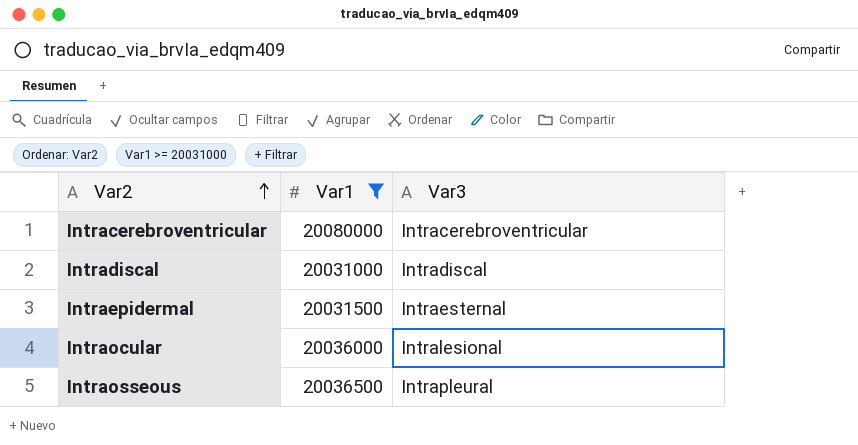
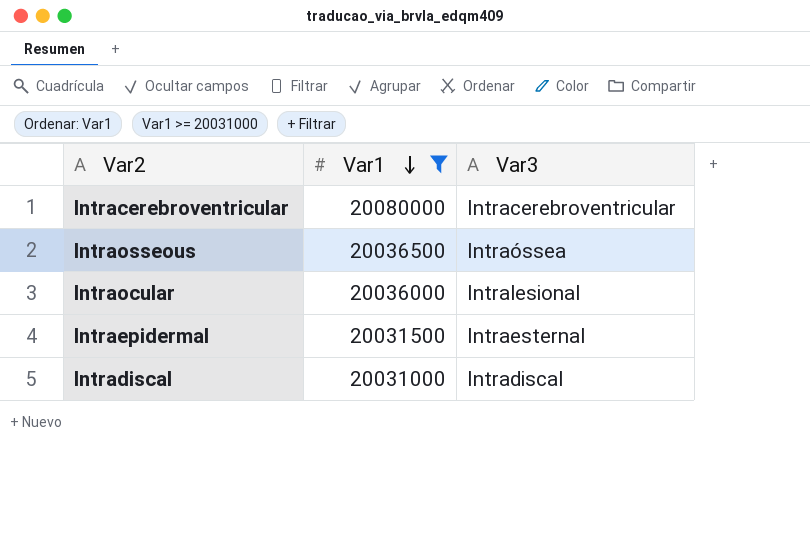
row order: Var2 ascending -> Var1 descending
Intraosseous | Var3: Intrapleural -> Intraóssea

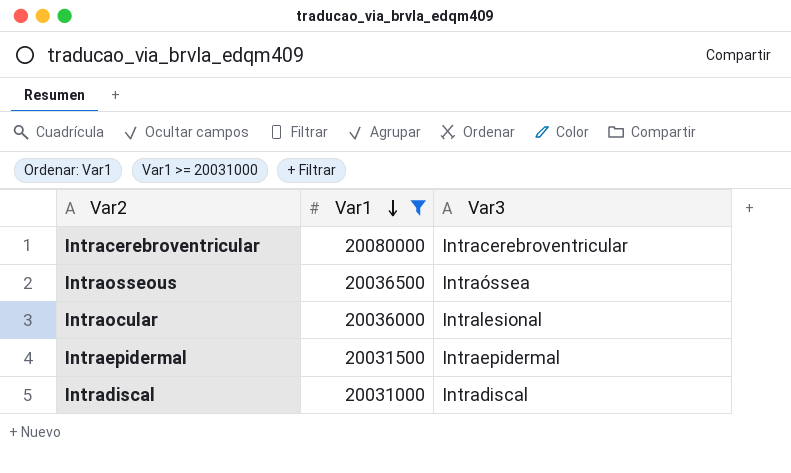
Intraepidermal | Var3: Intraesternal -> Intraepidermal

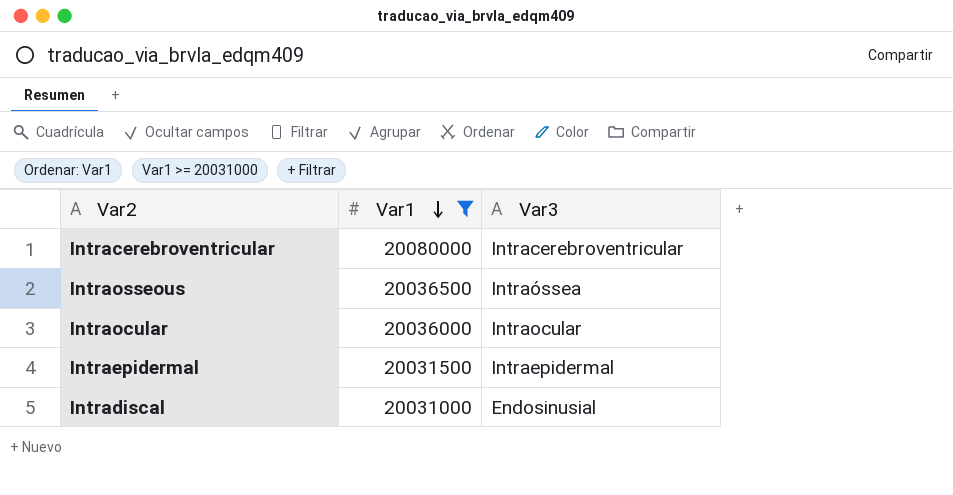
Intraocular | Var3: Intralesional -> Intraocular
Intradiscal | Var3: Intradiscal -> Endosinusial

